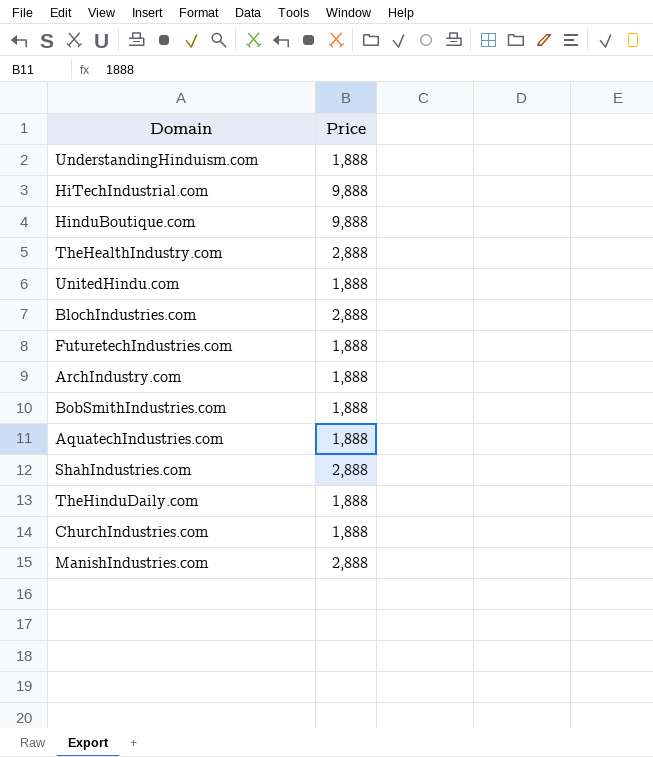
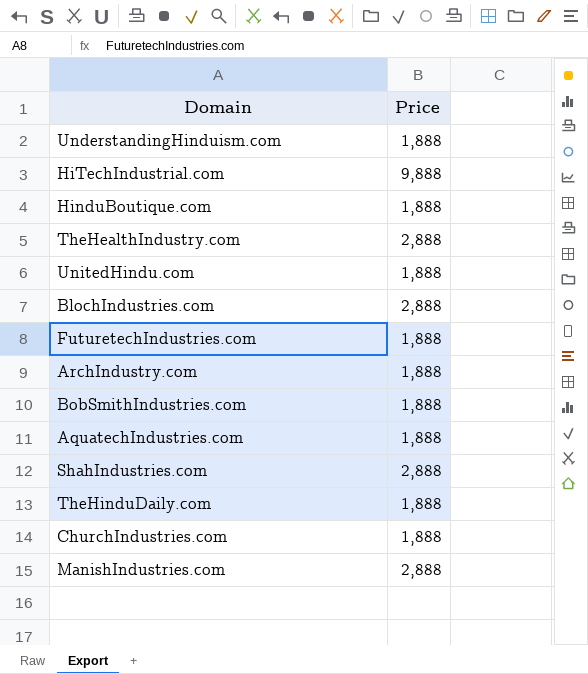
HinduBoutique.com | Price: 9,888 -> 1,888

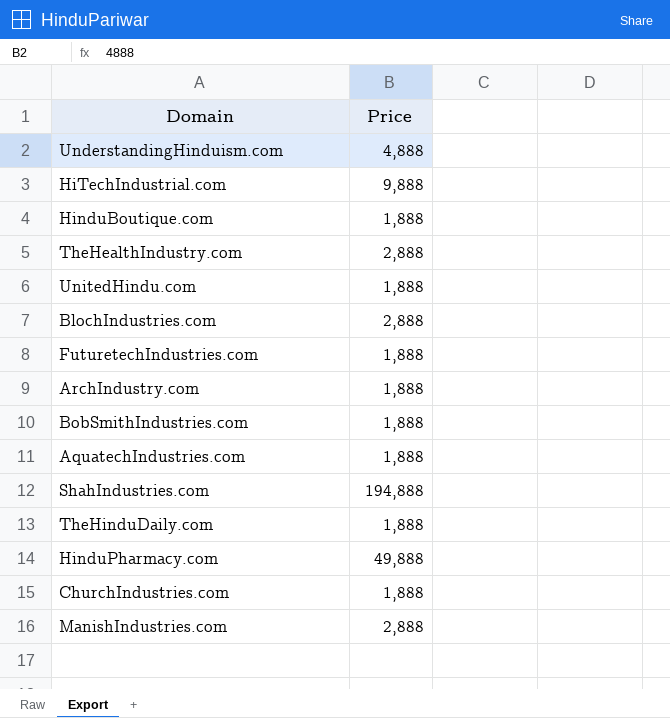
UnderstandingHinduism.com | Price: 1,888 -> 4,888
ShahIndustries.com | Price: 2,888 -> 194,888
row HinduPharmacy.com: none -> 49,888

